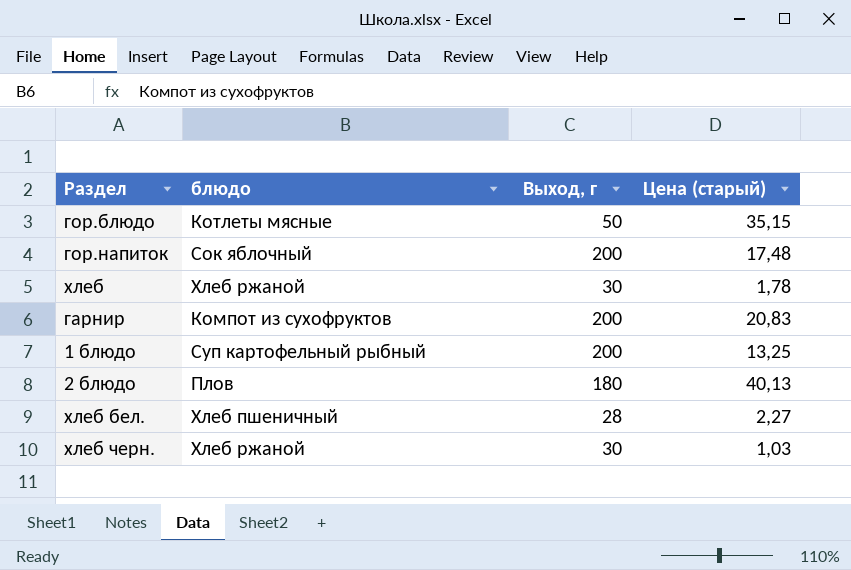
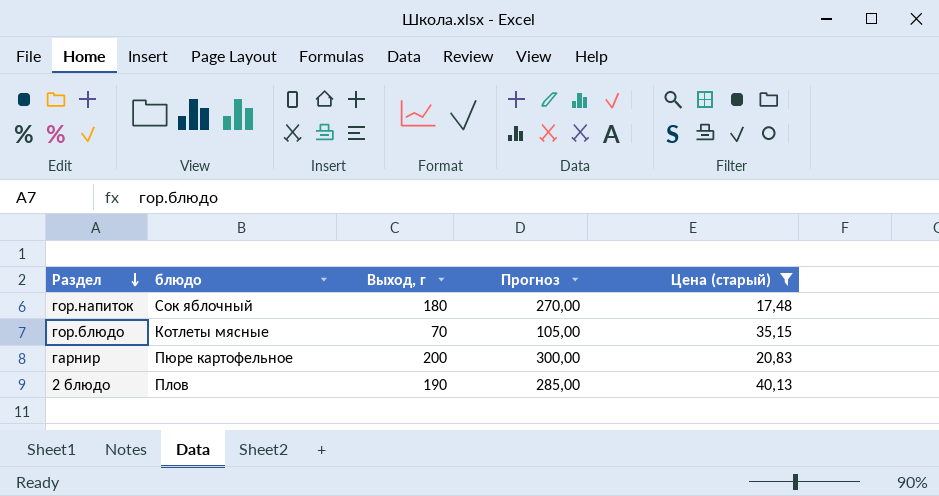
filter: none -> Цена (старый) >= 17,48
row order: none -> Раздел descending
column Прогноз | formula: none -> [Выход, г] * 1,5
гор.напиток | Выход, г: 200 -> 180
гор.блюдо | Выход, г: 50 -> 70
гарнир | блюдо: Компот из сухофруктов -> Пюре картофельное
2 блюдо | Выход, г: 180 -> 190

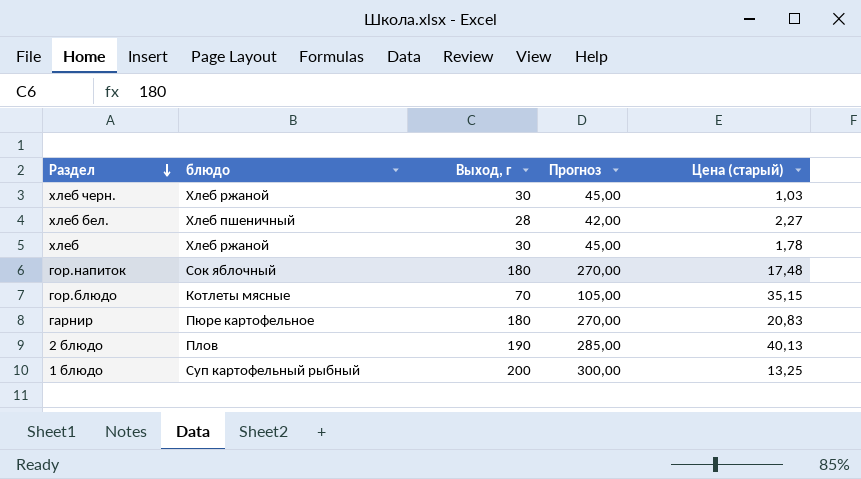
filter: Цена (старый) >= 17,48 -> none
гарнир | Выход, г: 200 -> 180
гарнир | Прогноз: 300,00 -> 270,00

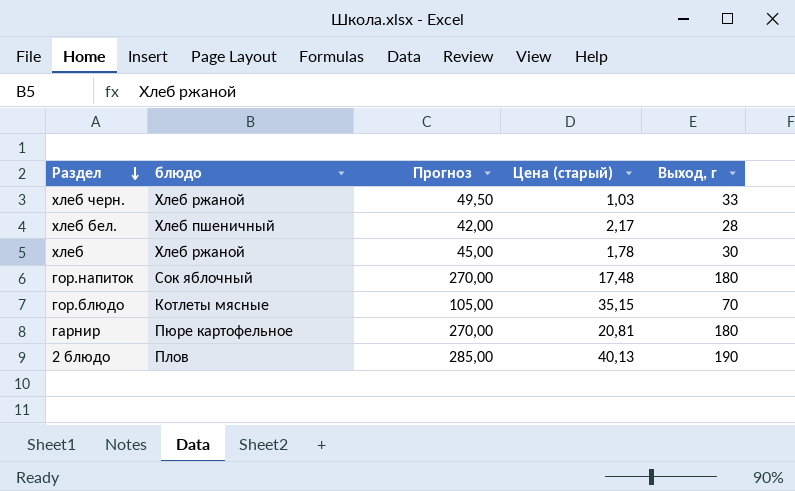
column Выход, г | position: 3 -> 5
row 1 блюдо: Суп картофельный рыбный | 200 | 300,00 | 13,25 -> none
хлеб черн. | Прогноз: 45,00 -> 49,50
хлеб черн. | Выход, г: 30 -> 33
хлеб бел. | Цена (старый): 2,27 -> 2,17
гарнир | Цена (старый): 20,83 -> 20,81

